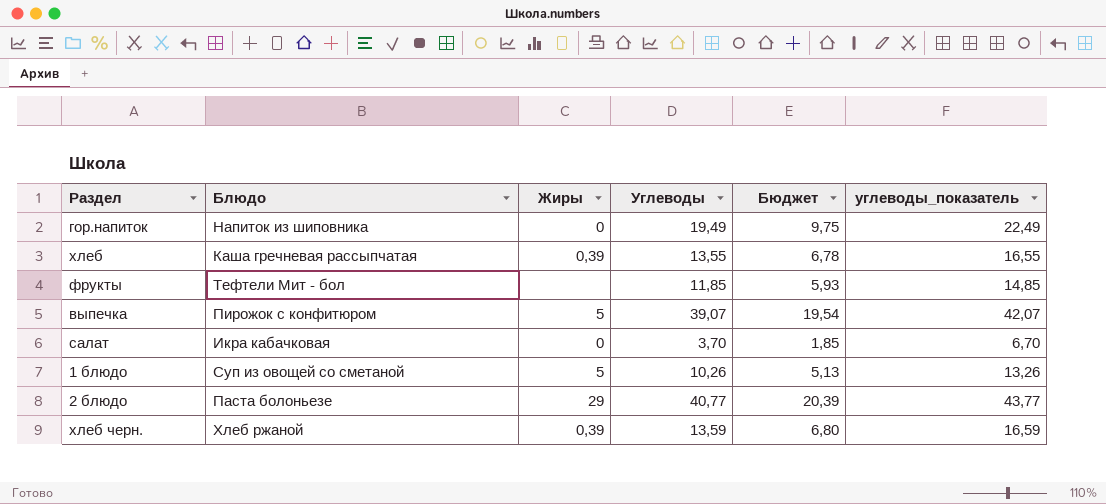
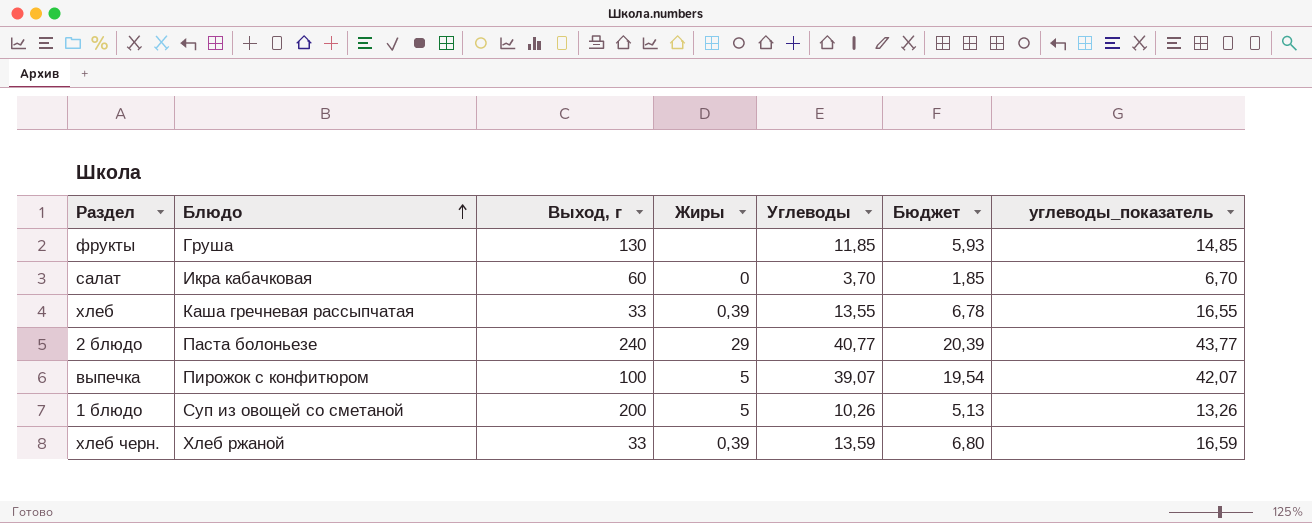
row order: none -> Блюдо ascending
column Выход, г | position: none -> 3
row гор.напиток: Напиток из шиповника | 0 | 19,49 | 9,75 | 22,49 -> none
фрукты | Блюдо: Тефтели Мит - бол -> Груша

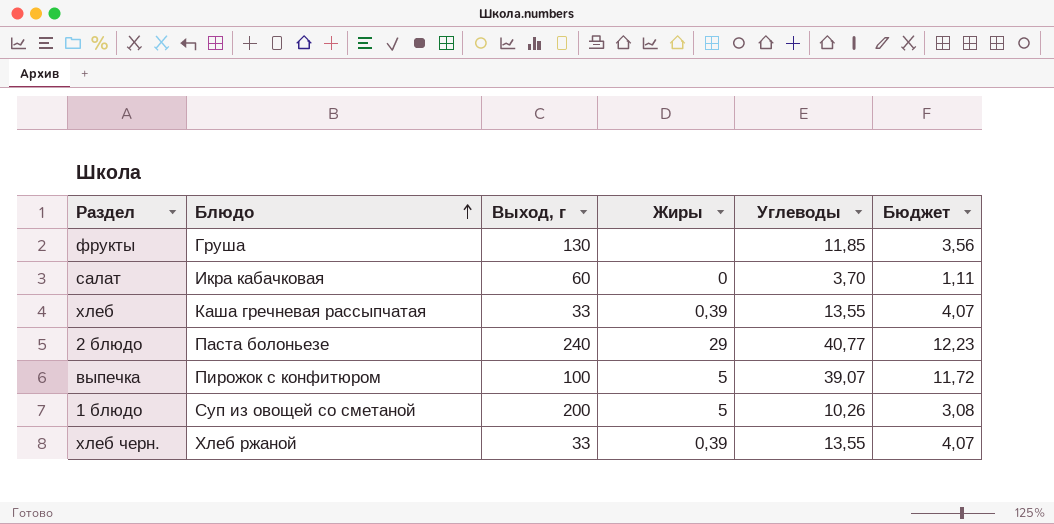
column углеводы_показатель | formula: [Углеводы] + 3 -> none
column Бюджет | formula: [Углеводы] * 0,5 -> [Углеводы] * 0,3
хлеб черн. | Углеводы: 13,59 -> 13,55

